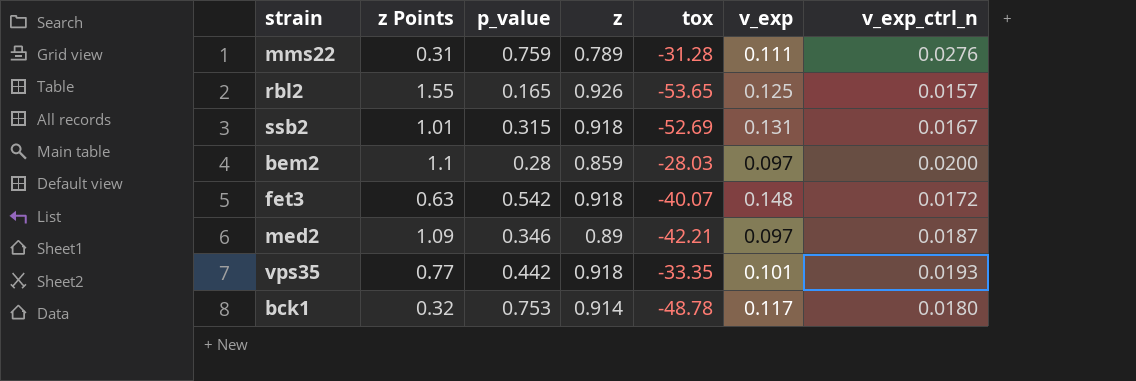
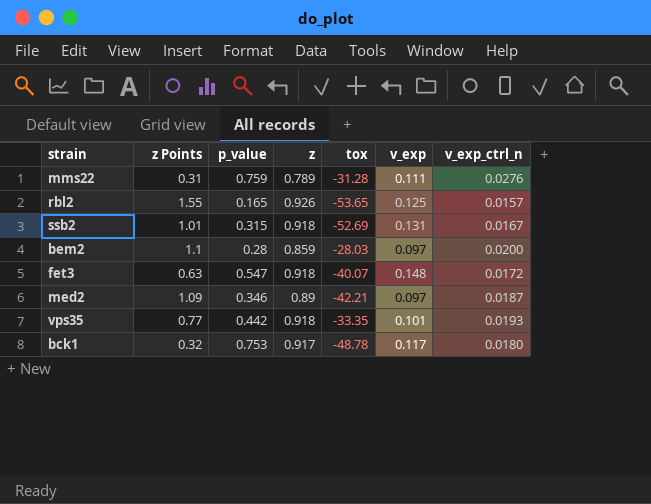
fet3 | p_value: 0.542 -> 0.547
bck1 | z: 0.914 -> 0.917

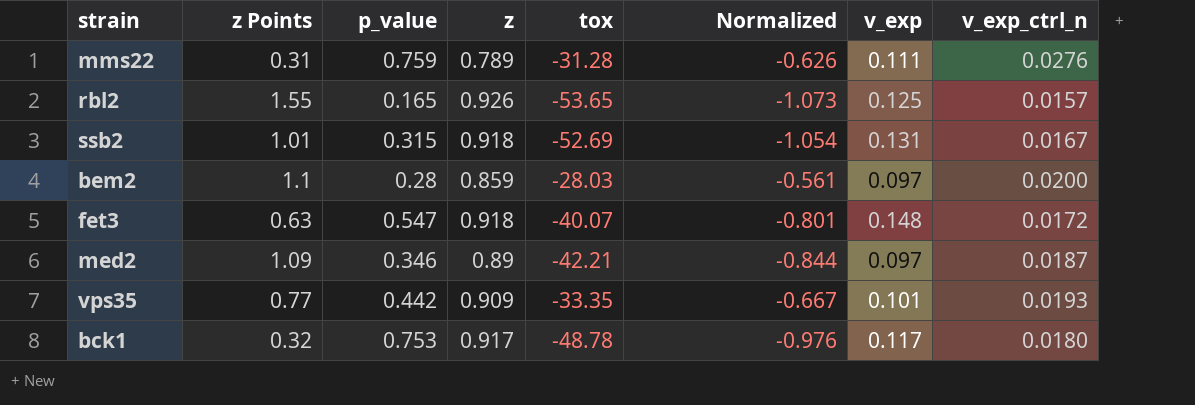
column Normalized | formula: none -> [tox] * 0.02
vps35 | z: 0.918 -> 0.909

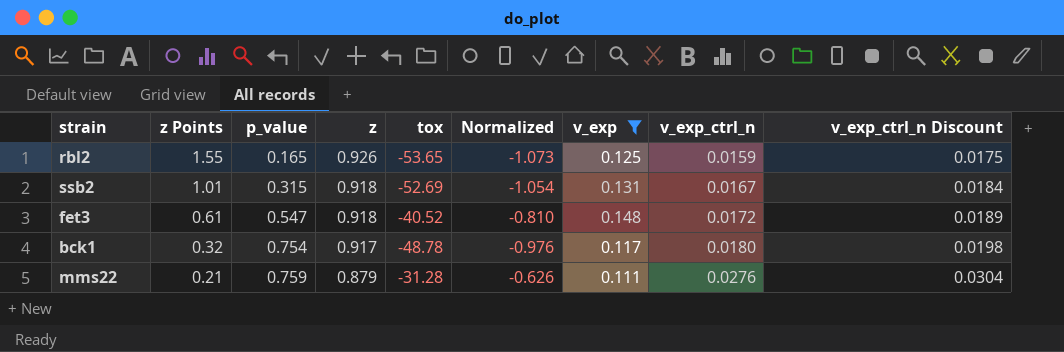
filter: none -> v_exp >= 0.111
row order: none -> z Points descending
column v_exp_ctrl_n Discount | formula: none -> [v_exp_ctrl_n] * 1.1
rbl2 | v_exp_ctrl_n: 0.0157 -> 0.0159
fet3 | z Points: 0.63 -> 0.61
fet3 | tox: -40.07 -> -40.52
fet3 | Normalized: -0.801 -> -0.810
bck1 | p_value: 0.753 -> 0.754
mms22 | z Points: 0.31 -> 0.21
mms22 | z: 0.789 -> 0.879

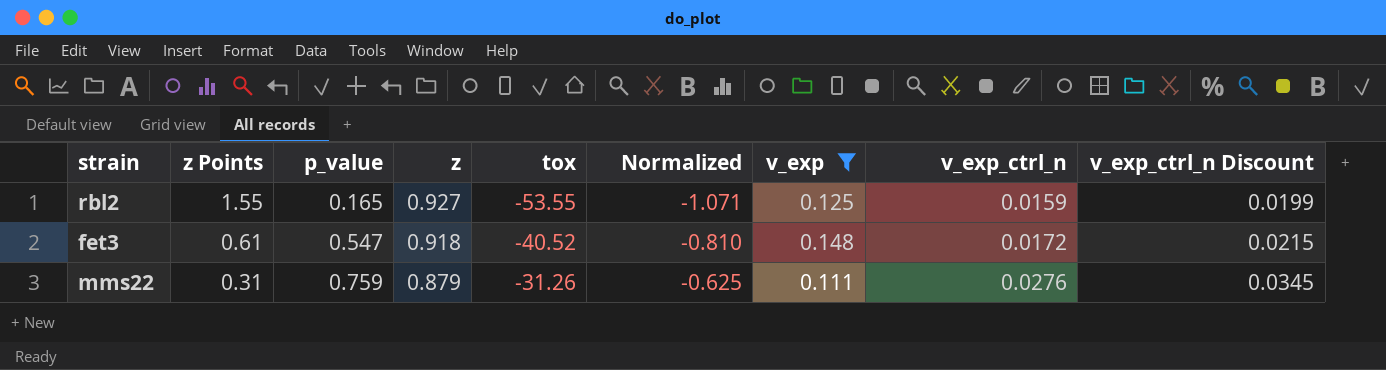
column v_exp_ctrl_n Discount | formula: [v_exp_ctrl_n] * 1.1 -> [v_exp_ctrl_n] * 1.25
row ssb2: 1.01 | 0.315 | 0.918 | -52.69 | -1.054 | 0.131 | 0.0167 | 0.0184 -> none
row bck1: 0.32 | 0.754 | 0.917 | -48.78 | -0.976 | 0.117 | 0.0180 | 0.0198 -> none
rbl2 | z: 0.926 -> 0.927
rbl2 | tox: -53.65 -> -53.55
rbl2 | Normalized: -1.073 -> -1.071
mms22 | z Points: 0.21 -> 0.31
mms22 | tox: -31.28 -> -31.26
mms22 | Normalized: -0.626 -> -0.625

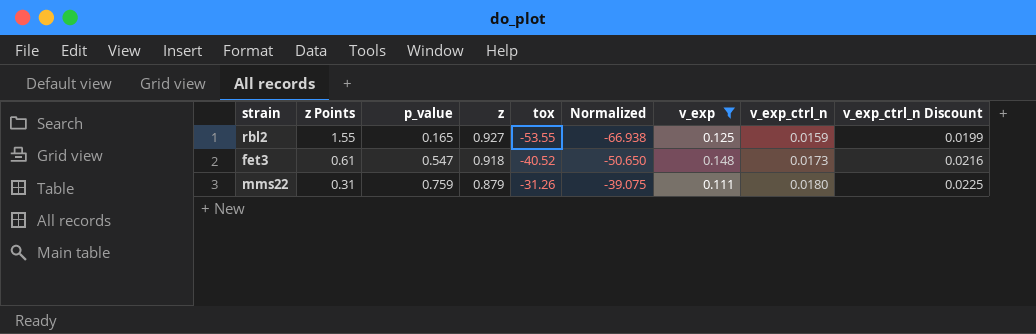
column Normalized | formula: [tox] * 0.02 -> [tox] * 1.25
fet3 | v_exp_ctrl_n: 0.0172 -> 0.0173
fet3 | v_exp_ctrl_n Discount: 0.0215 -> 0.0216
mms22 | v_exp_ctrl_n: 0.0276 -> 0.0180
mms22 | v_exp_ctrl_n Discount: 0.0345 -> 0.0225

